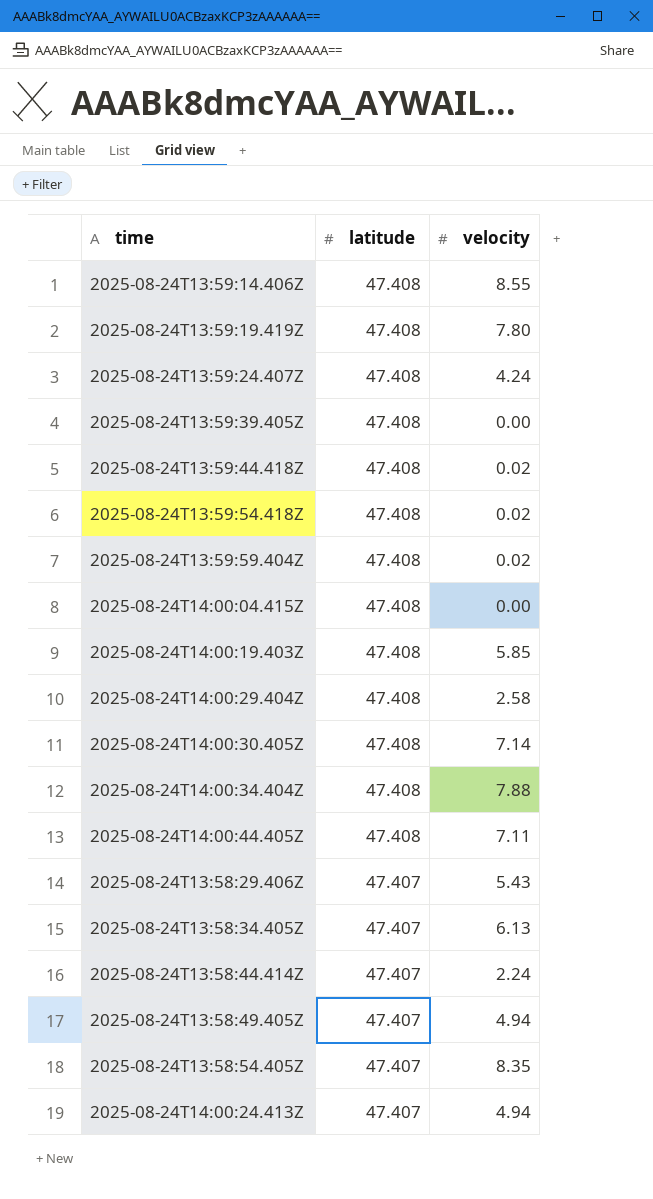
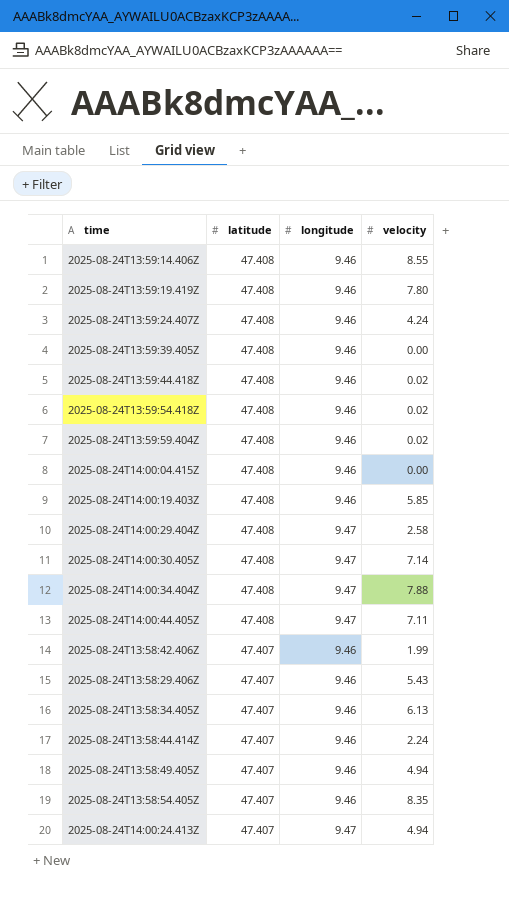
column longitude | position: none -> 3
row 2025-08-24T13:58:42.406Z: none -> 47.407 | 9.46 | 1.99

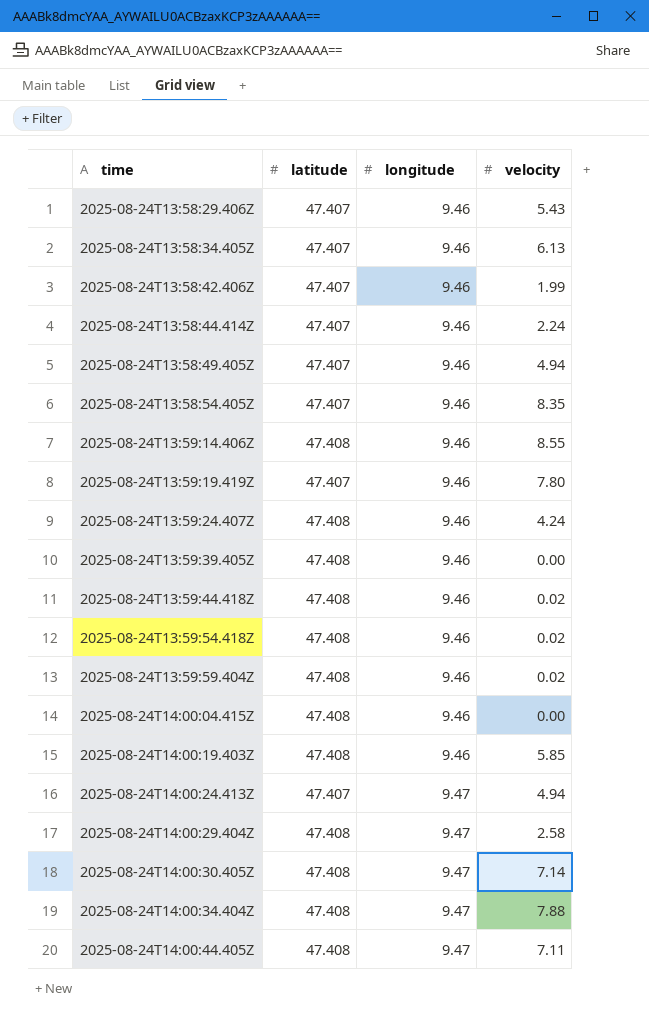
row order: latitude descending -> time ascending
2025-08-24T13:59:19.419Z | latitude: 47.408 -> 47.407

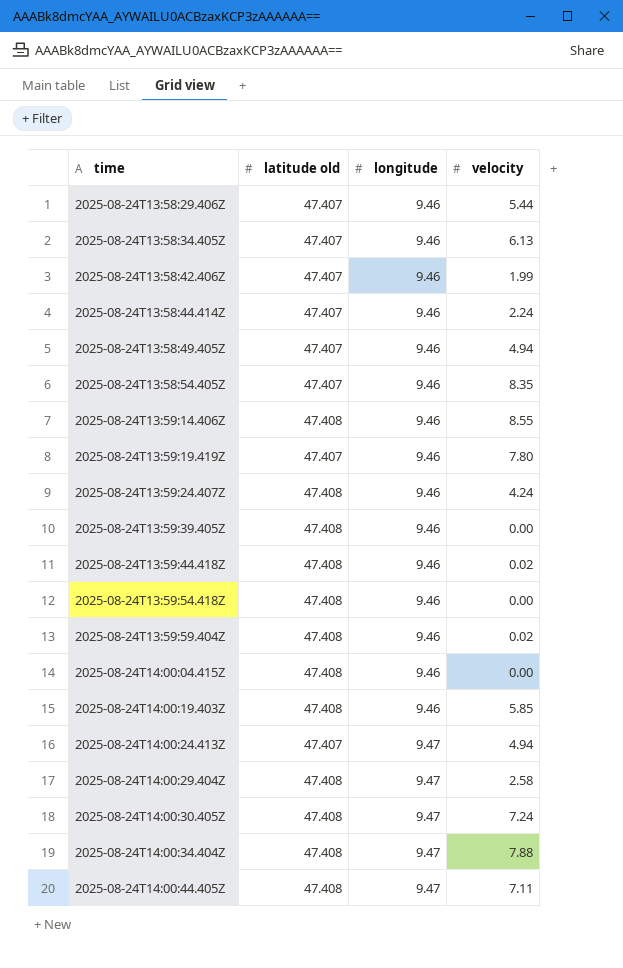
column name: latitude -> latitude old
2025-08-24T13:58:29.406Z | velocity: 5.43 -> 5.44
2025-08-24T13:59:54.418Z | velocity: 0.02 -> 0.00
2025-08-24T14:00:30.405Z | velocity: 7.14 -> 7.24

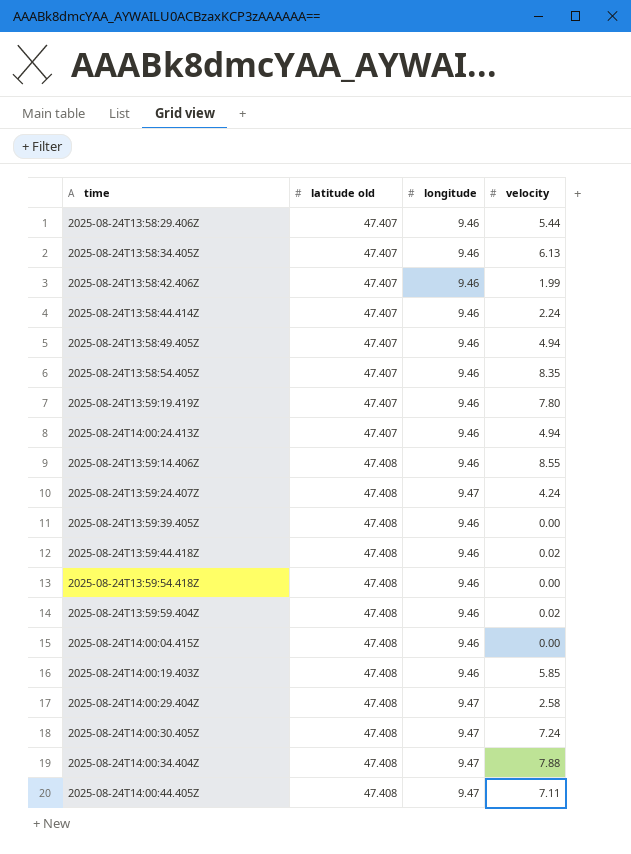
row order: time ascending -> latitude old ascending
2025-08-24T14:00:24.413Z | longitude: 9.47 -> 9.46
2025-08-24T13:59:24.407Z | longitude: 9.46 -> 9.47

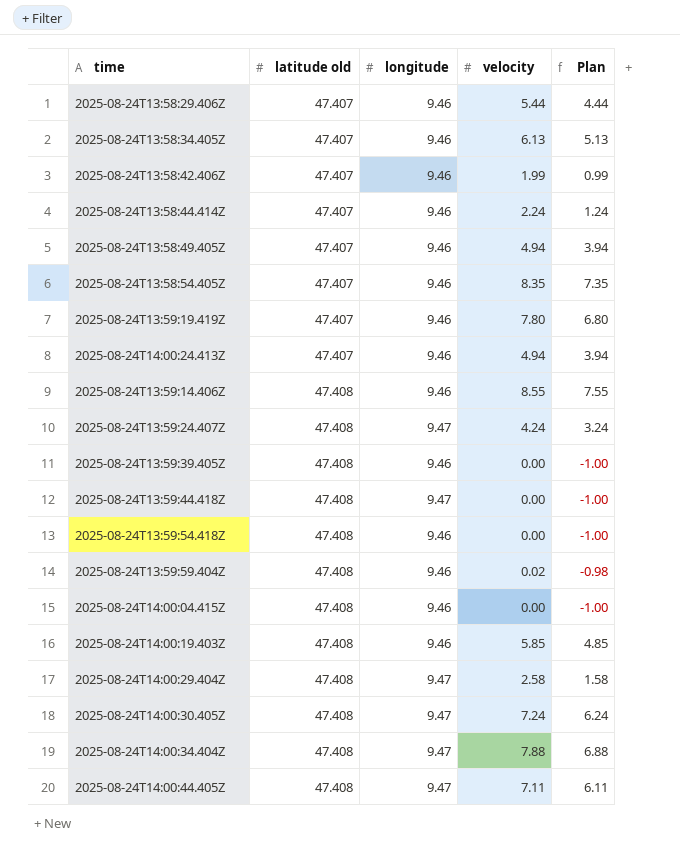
column Plan | formula: none -> [velocity] - 1
2025-08-24T13:59:44.418Z | longitude: 9.46 -> 9.47
2025-08-24T13:59:44.418Z | velocity: 0.02 -> 0.00

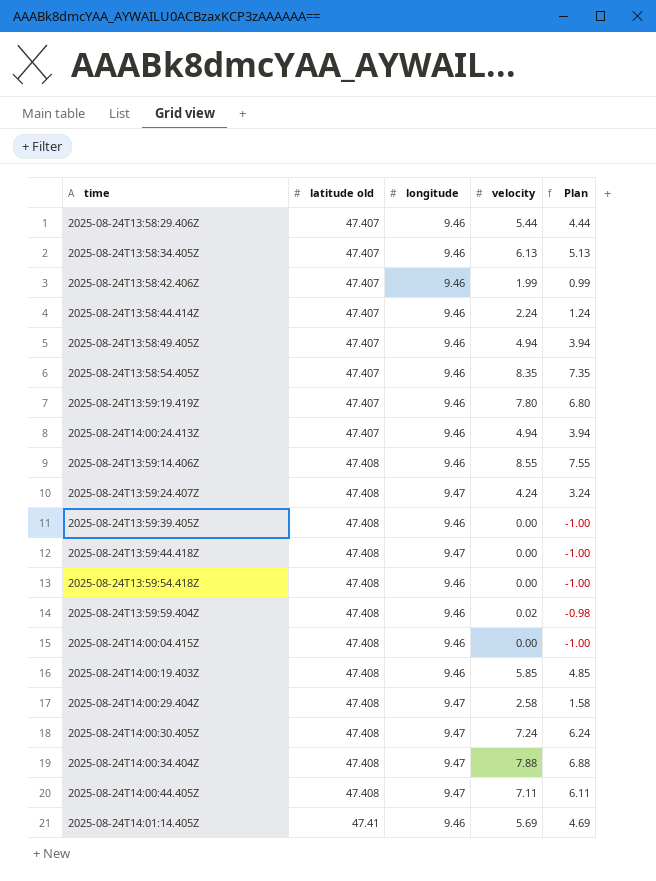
row 2025-08-24T14:01:14.405Z: none -> 47.41 | 9.46 | 5.69 | 4.69

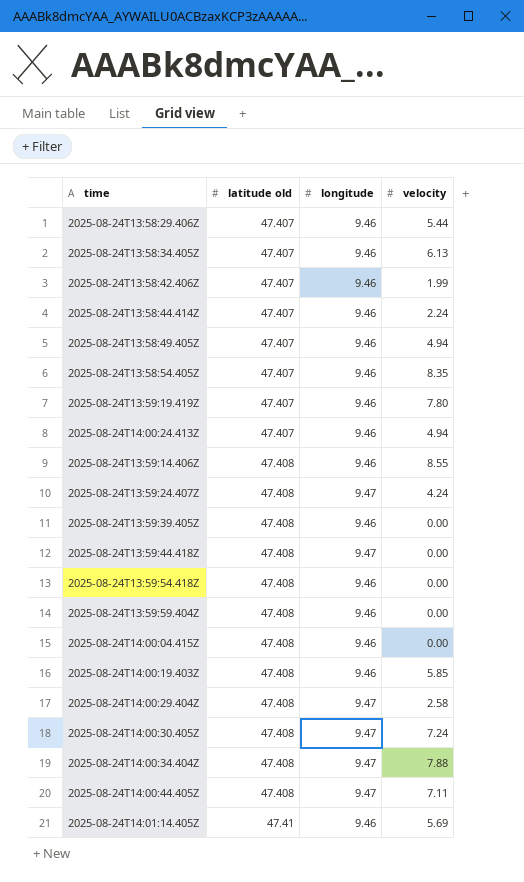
column Plan | formula: [velocity] - 1 -> none
2025-08-24T13:59:59.404Z | velocity: 0.02 -> 0.00

